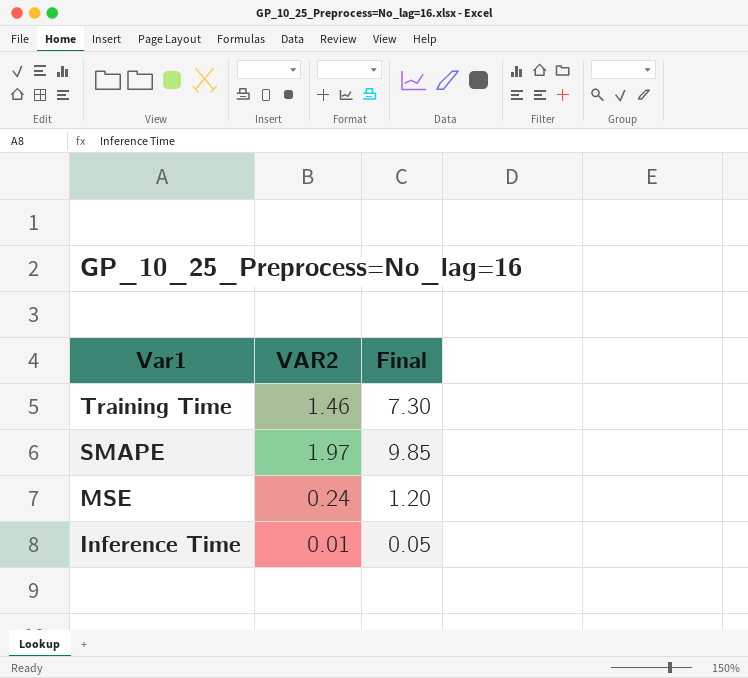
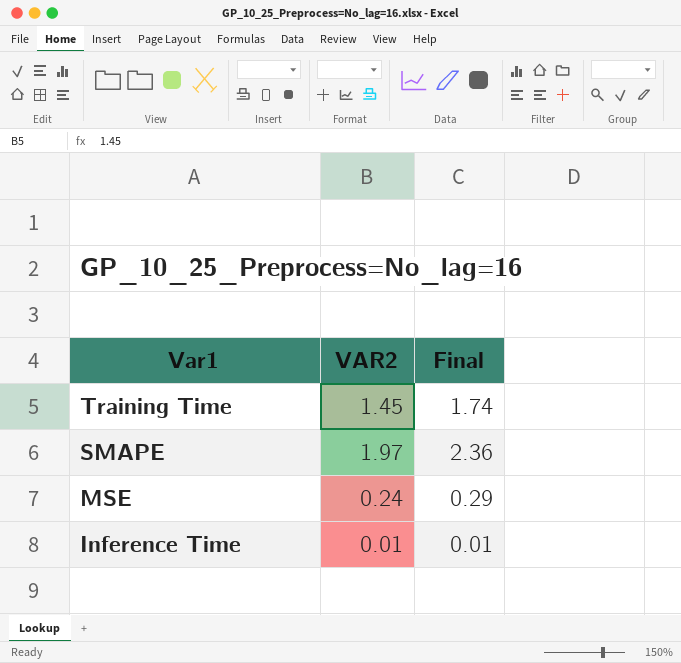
column Final | formula: [VAR2] * 5 -> [VAR2] * 1.2
Training Time | VAR2: 1.46 -> 1.45

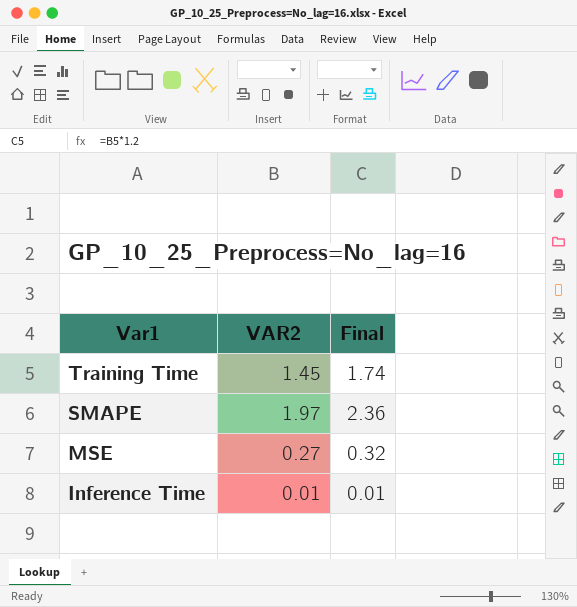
MSE | VAR2: 0.24 -> 0.27
MSE | Final: 0.29 -> 0.32

